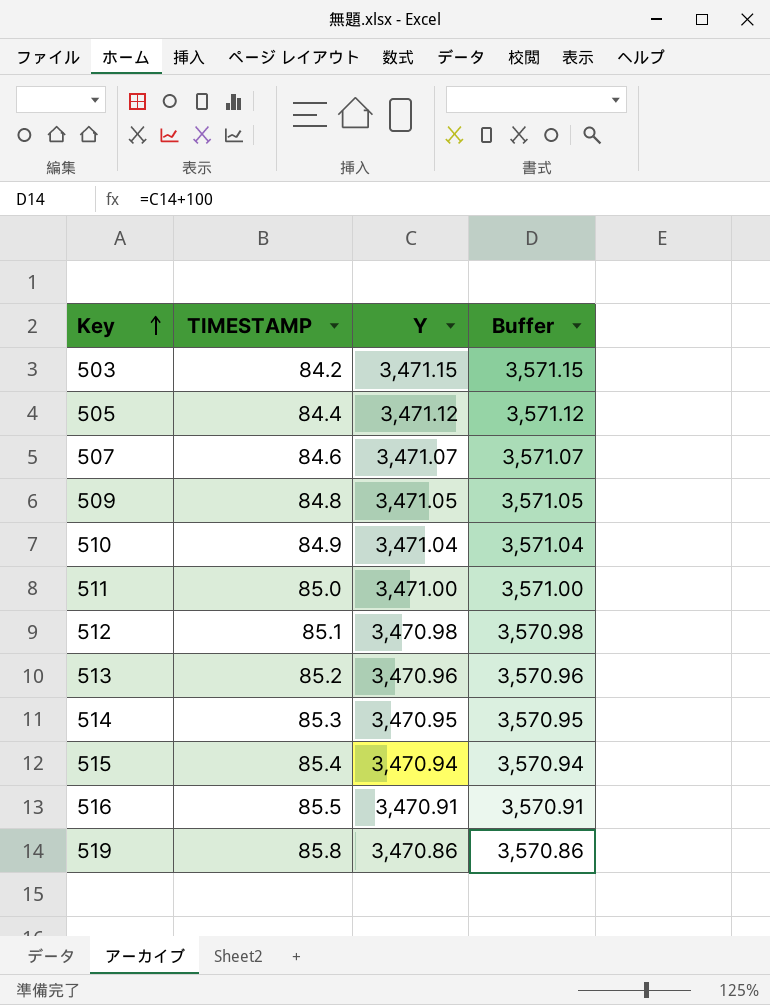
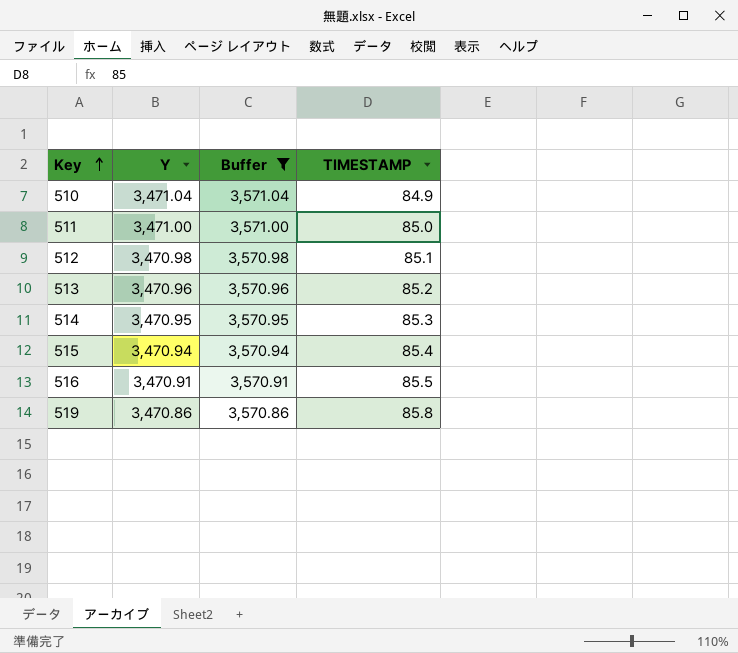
filter: none -> Buffer <= 3,571.04
column TIMESTAMP | position: 2 -> 4

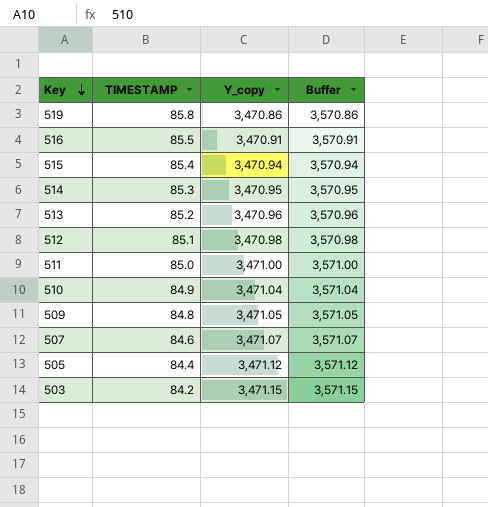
filter: Buffer <= 3,571.04 -> none
row order: Key ascending -> Key descending
column TIMESTAMP | position: 4 -> 2
column name: Y -> Y_copy

